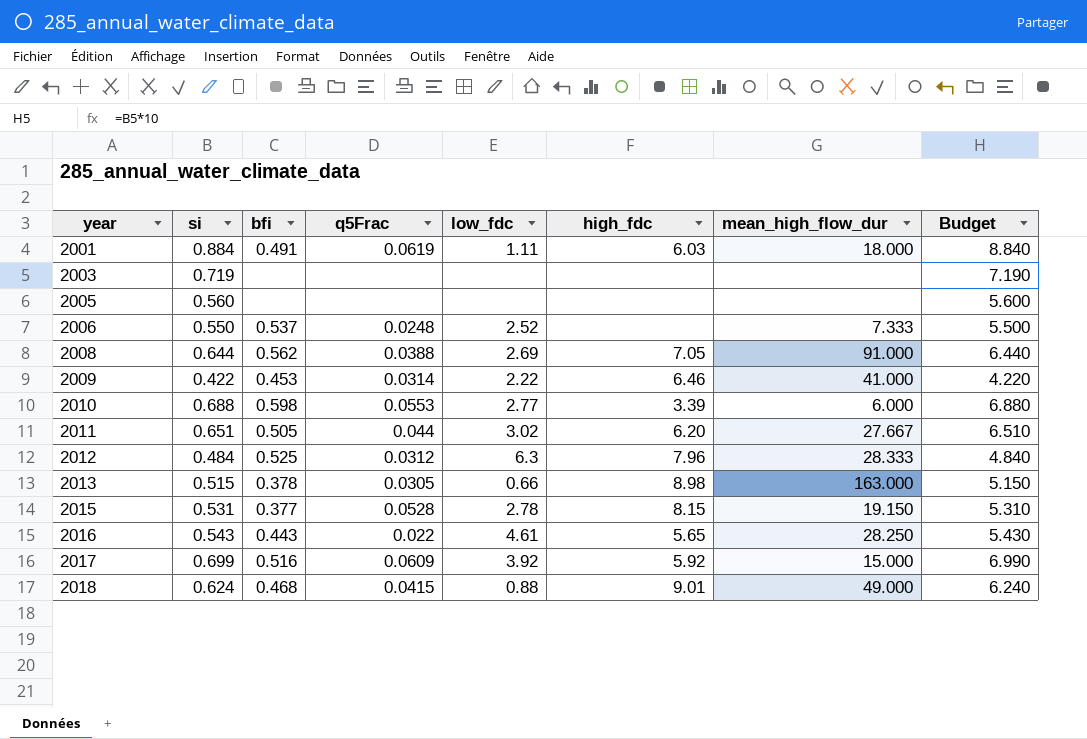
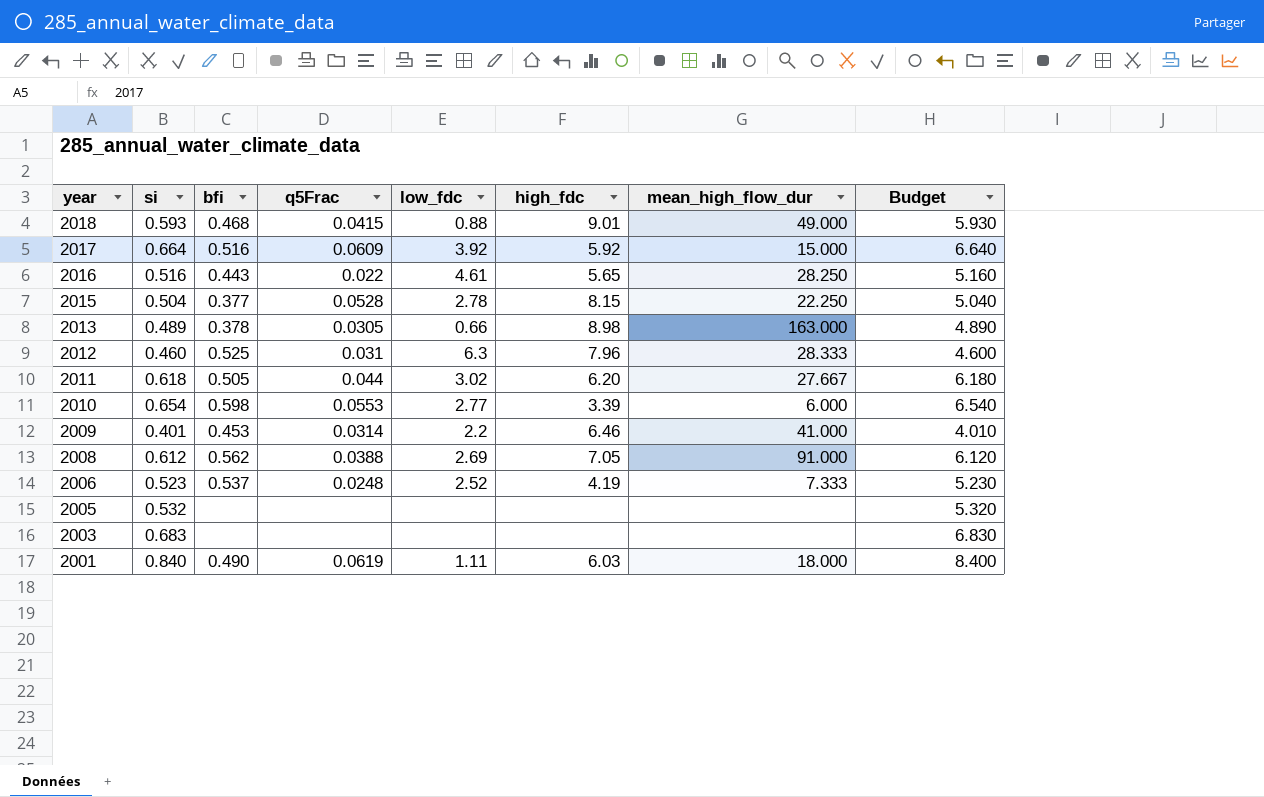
row order: year ascending -> year descending
2018 | si: 0.624 -> 0.593
2018 | Budget: 6.240 -> 5.930
2017 | si: 0.699 -> 0.664
2017 | Budget: 6.990 -> 6.640
2016 | si: 0.543 -> 0.516
2016 | Budget: 5.430 -> 5.160
2015 | si: 0.531 -> 0.504
2015 | mean_high_flow_dur: 19.150 -> 22.250
2015 | Budget: 5.310 -> 5.040
2013 | si: 0.515 -> 0.489
2013 | Budget: 5.150 -> 4.890
2012 | si: 0.484 -> 0.460
2012 | q5Frac: 0.0312 -> 0.031
2012 | Budget: 4.840 -> 4.600
2011 | si: 0.651 -> 0.618
2011 | Budget: 6.510 -> 6.180
2010 | si: 0.688 -> 0.654
2010 | Budget: 6.880 -> 6.540
2009 | si: 0.422 -> 0.401
2009 | low_fdc: 2.22 -> 2.2
2009 | Budget: 4.220 -> 4.010
2008 | si: 0.644 -> 0.612
2008 | Budget: 6.440 -> 6.120
2006 | si: 0.550 -> 0.523
2006 | high_fdc: none -> 4.19
2006 | Budget: 5.500 -> 5.230
2005 | si: 0.560 -> 0.532
2005 | Budget: 5.600 -> 5.320
2003 | si: 0.719 -> 0.683
2003 | Budget: 7.190 -> 6.830
2001 | si: 0.884 -> 0.840
2001 | bfi: 0.491 -> 0.490
2001 | Budget: 8.840 -> 8.400

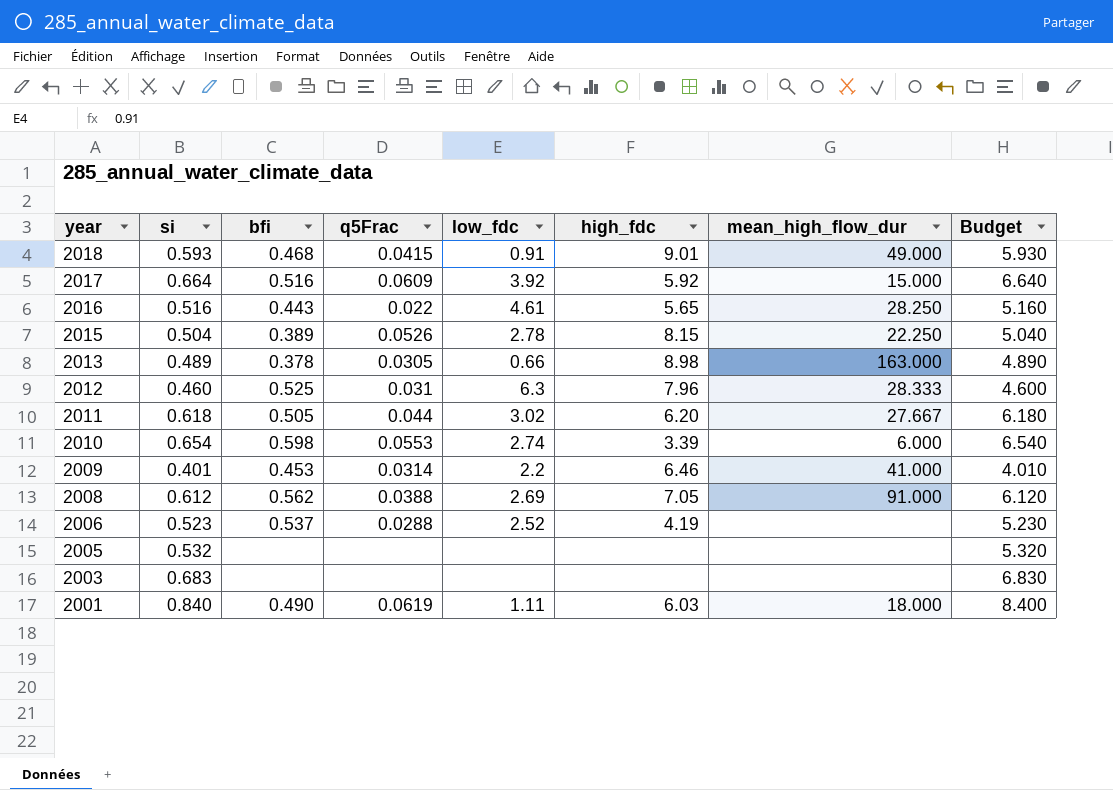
2018 | low_fdc: 0.88 -> 0.91
2015 | bfi: 0.377 -> 0.389
2015 | q5Frac: 0.0528 -> 0.0526
2010 | low_fdc: 2.77 -> 2.74
2006 | q5Frac: 0.0248 -> 0.0288
2006 | mean_high_flow_dur: 7.333 -> none

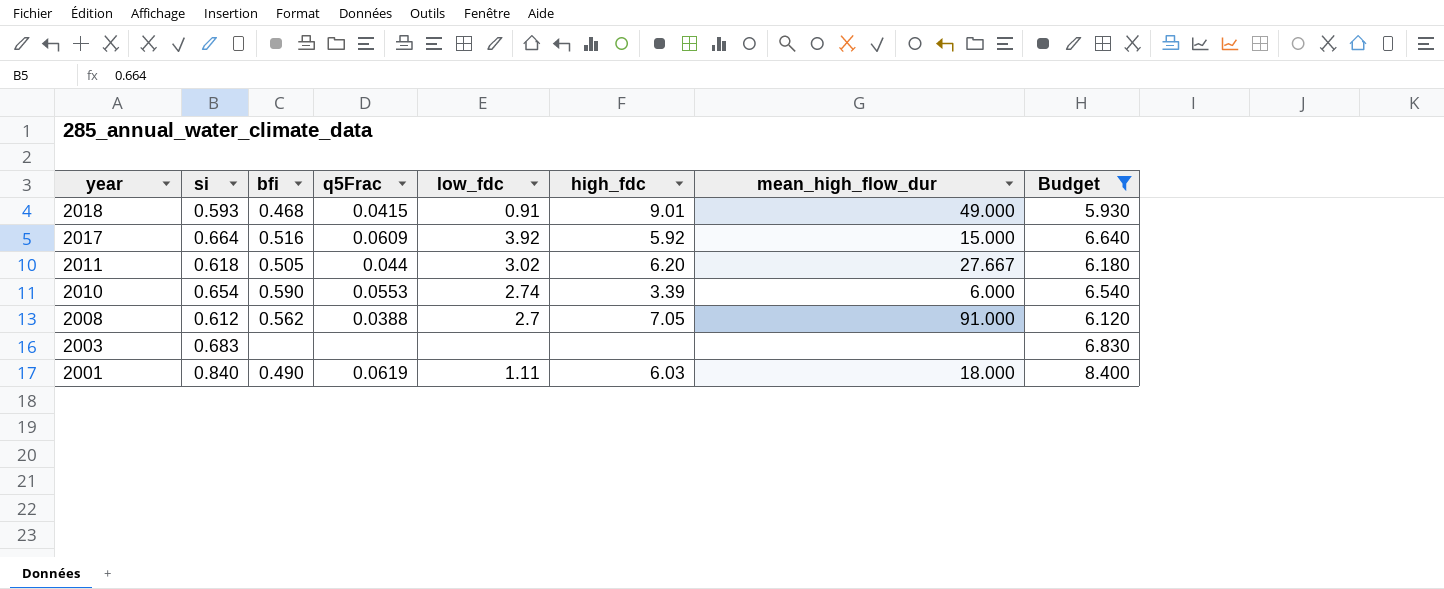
filter: none -> Budget >= 5.930
2010 | bfi: 0.598 -> 0.590
2008 | low_fdc: 2.69 -> 2.7

